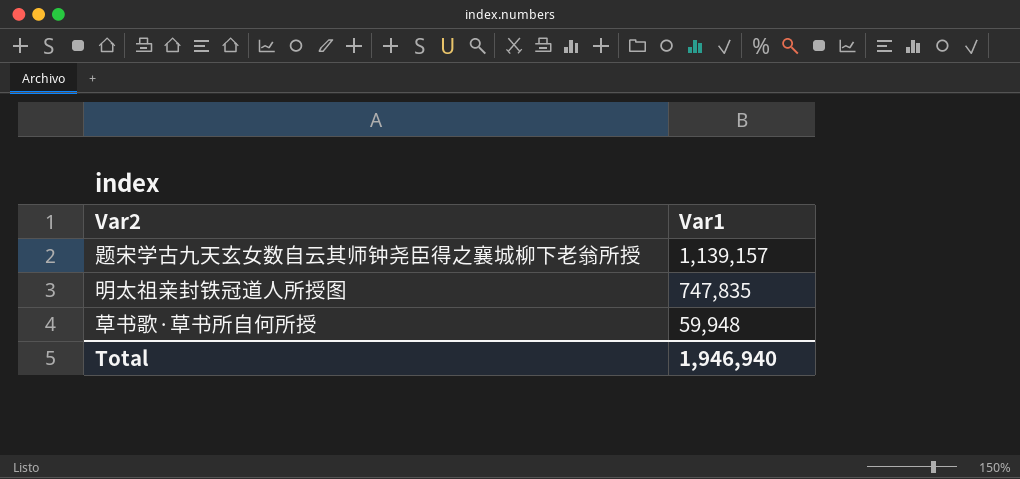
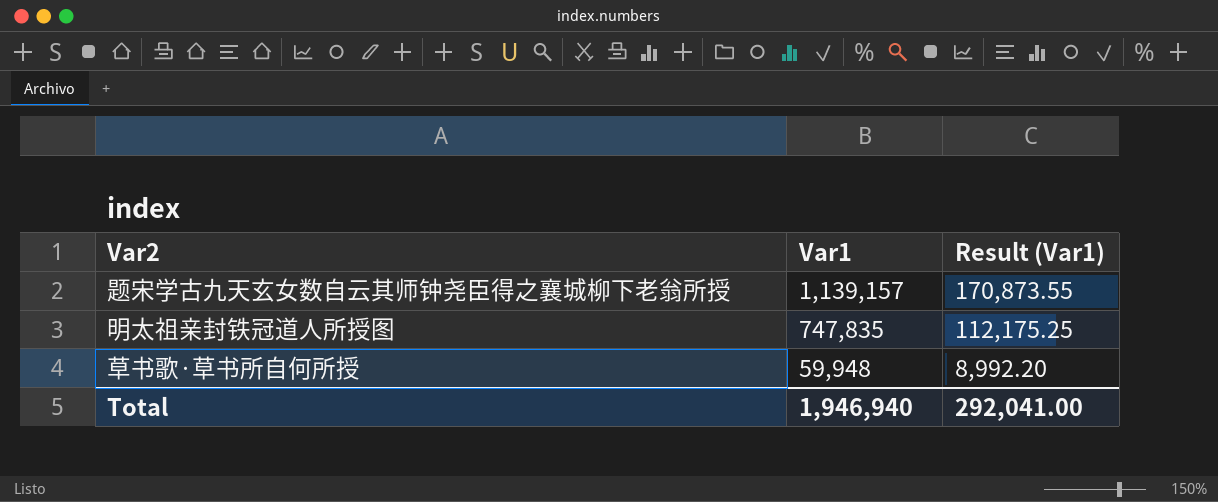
column Result (Var1) | formula: none -> [Var1] * 0.15

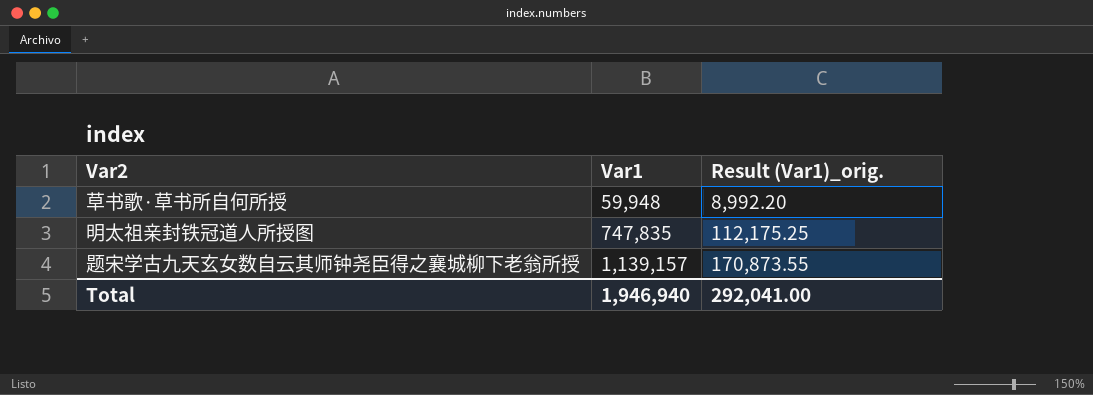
row order: Var1 descending -> Var1 ascending
column name: Result (Var1) -> Result (Var1)_orig.

